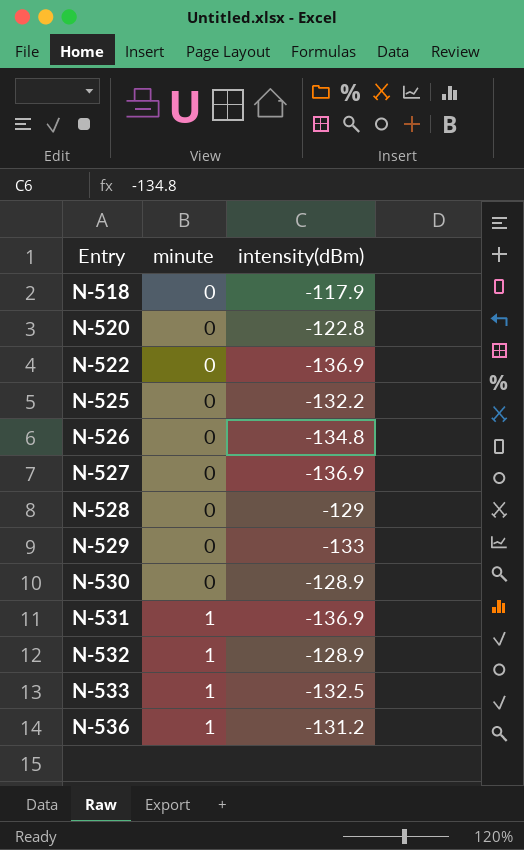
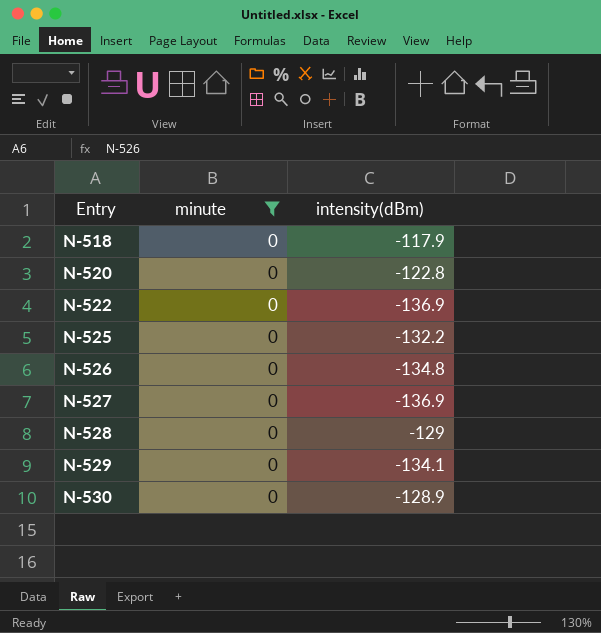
filter: none -> minute = 0
N-529 | intensity(dBm): -133 -> -134.1

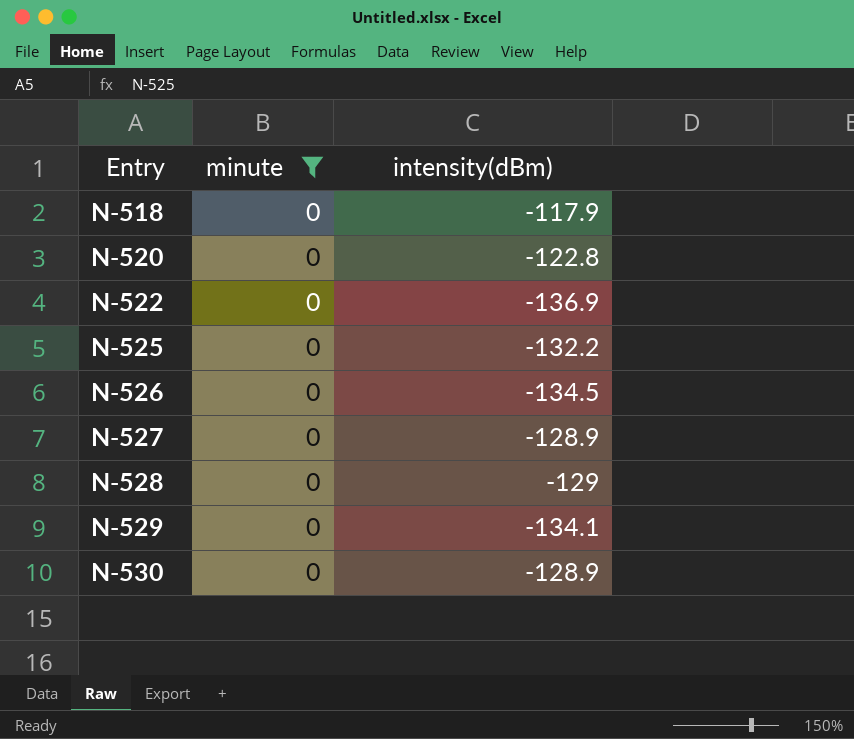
N-526 | intensity(dBm): -134.8 -> -134.5
N-527 | intensity(dBm): -136.9 -> -128.9

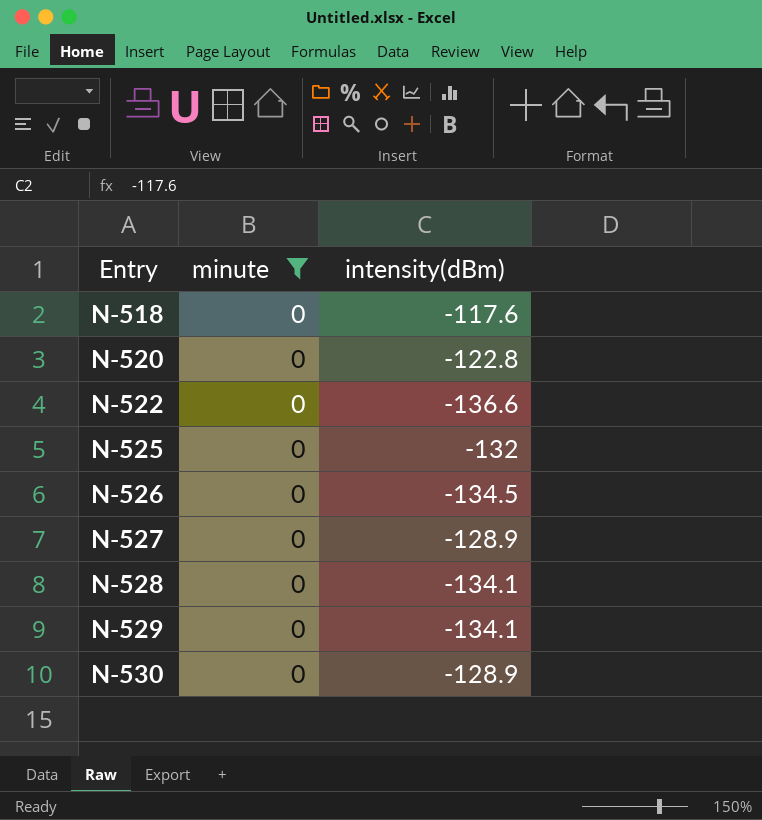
N-518 | intensity(dBm): -117.9 -> -117.6
N-522 | intensity(dBm): -136.9 -> -136.6
N-525 | intensity(dBm): -132.2 -> -132
N-528 | intensity(dBm): -129 -> -134.1

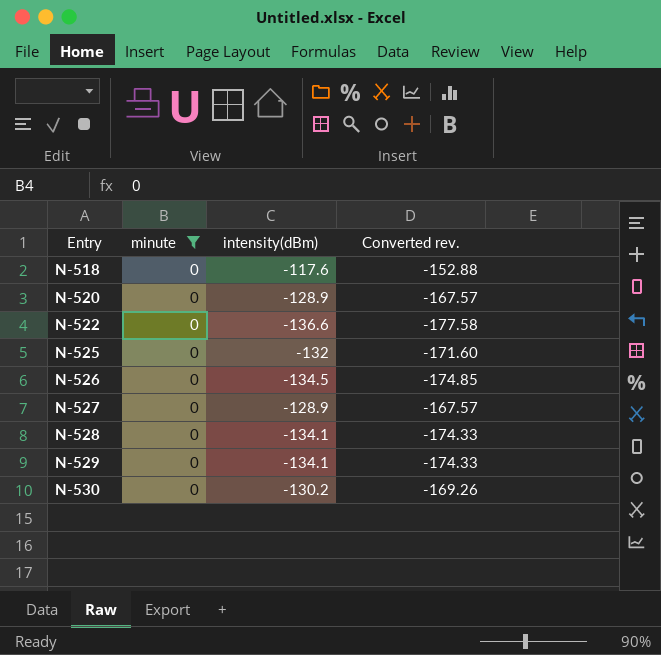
column Converted rev. | formula: none -> [intensity(dBm)] * 1.3
N-520 | intensity(dBm): -122.8 -> -128.9
N-530 | intensity(dBm): -128.9 -> -130.2

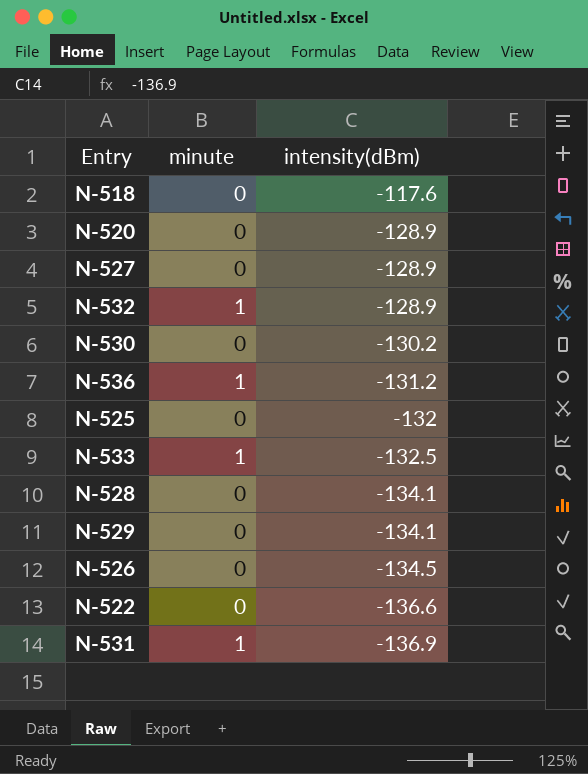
filter: minute = 0 -> none
row order: Entry ascending -> intensity(dBm) descending
column Converted rev. | formula: [intensity(dBm)] * 1.3 -> none

